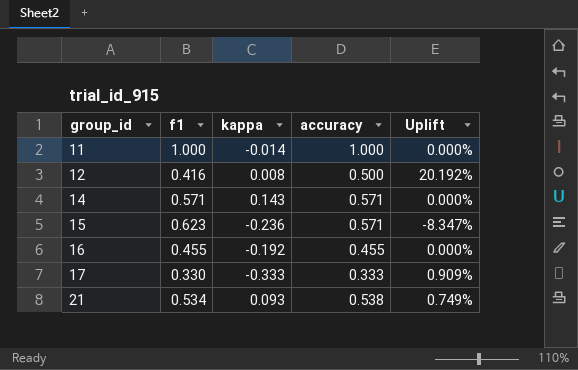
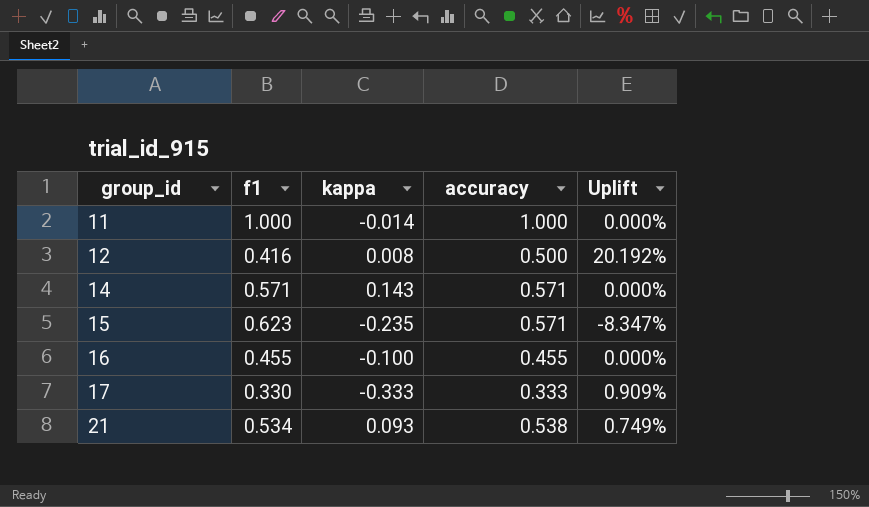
15 | kappa: -0.236 -> -0.235
16 | kappa: -0.192 -> -0.100

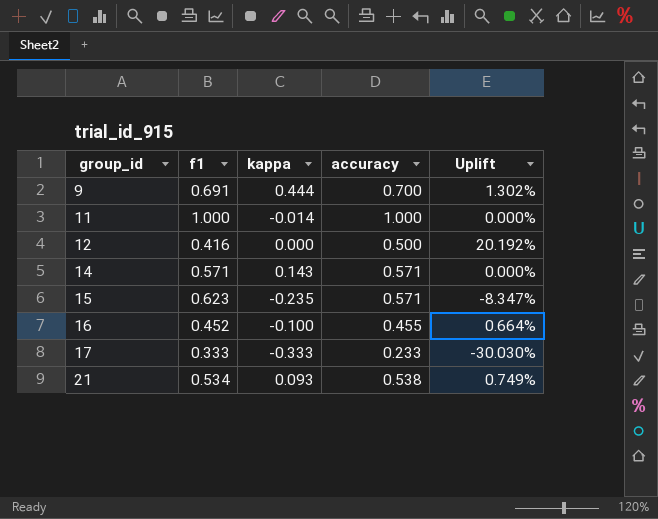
row 9: none -> 0.691 | 0.444 | 0.700 | 1.302%
12 | kappa: 0.008 -> 0.000
16 | f1: 0.455 -> 0.452
16 | Uplift: 0.000% -> 0.664%
17 | f1: 0.330 -> 0.333
17 | accuracy: 0.333 -> 0.233
17 | Uplift: 0.909% -> -30.030%

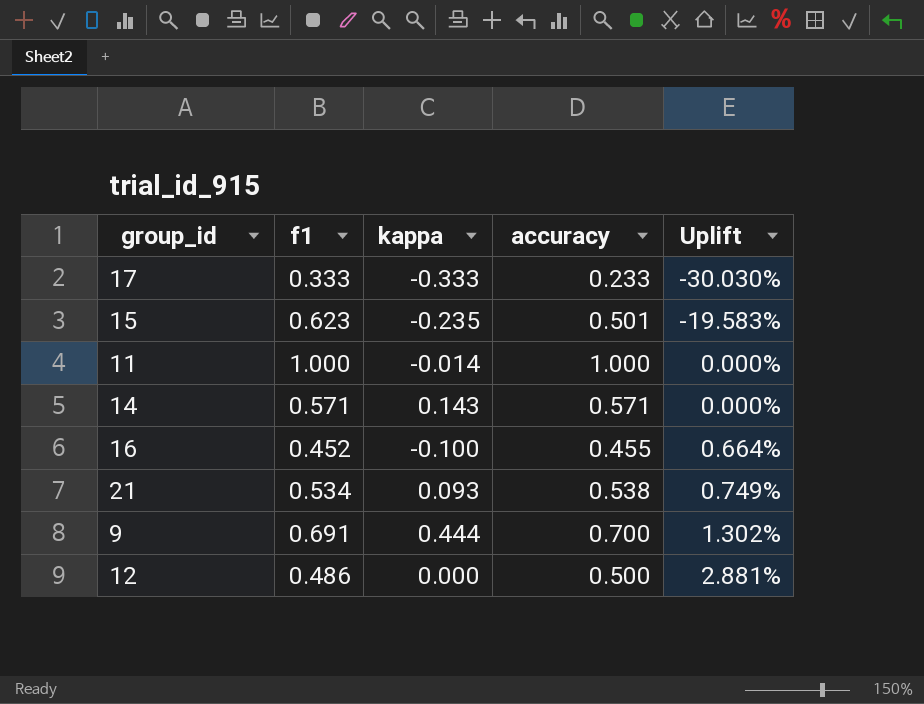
row order: group_id ascending -> Uplift ascending
15 | accuracy: 0.571 -> 0.501
15 | Uplift: -8.347% -> -19.583%
12 | f1: 0.416 -> 0.486
12 | Uplift: 20.192% -> 2.881%

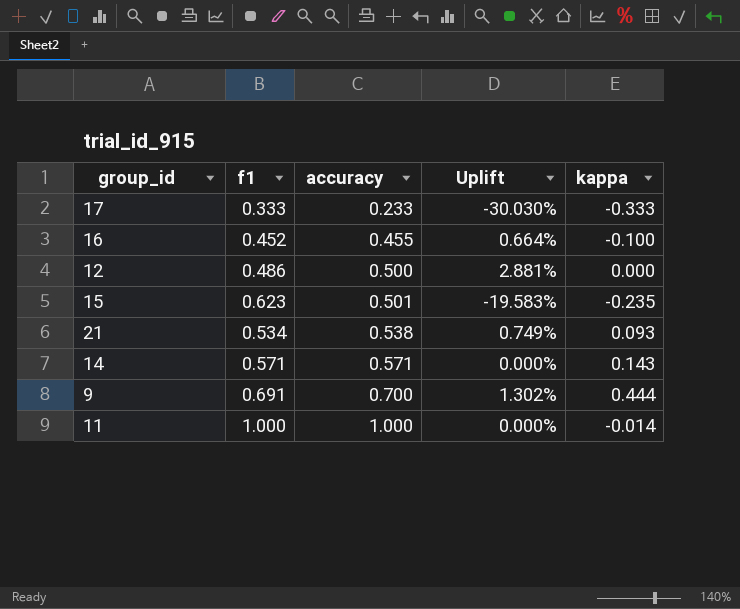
row order: Uplift ascending -> accuracy ascending
column kappa | position: 3 -> 5

